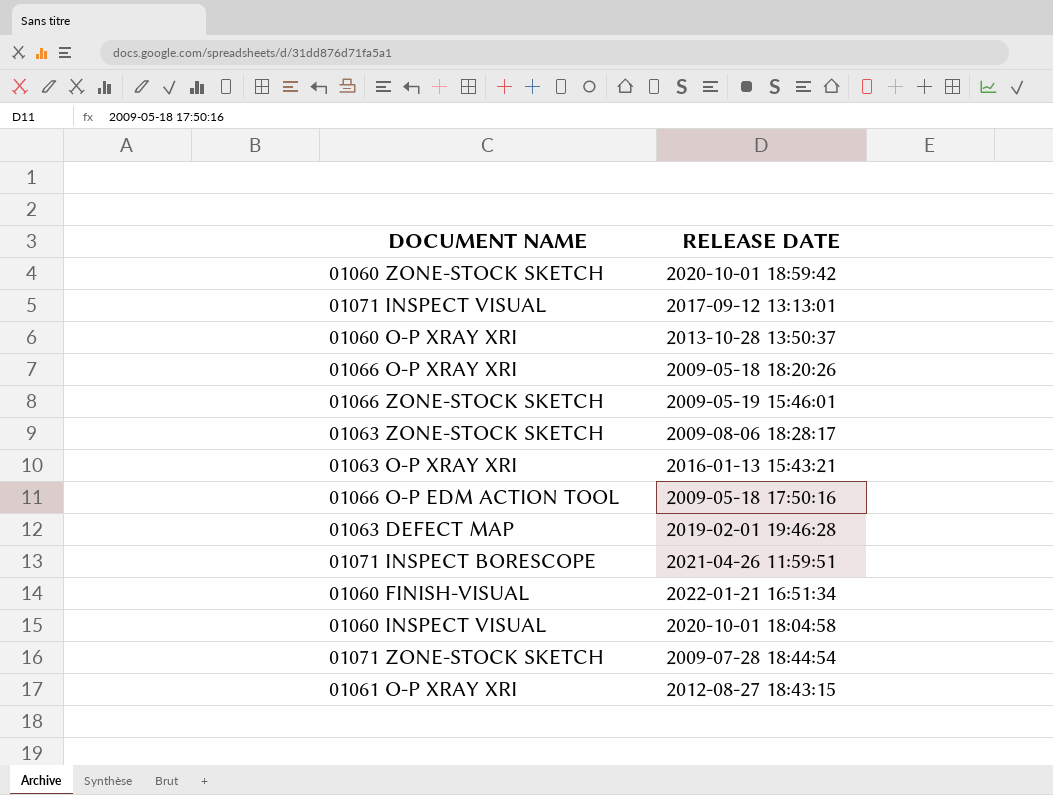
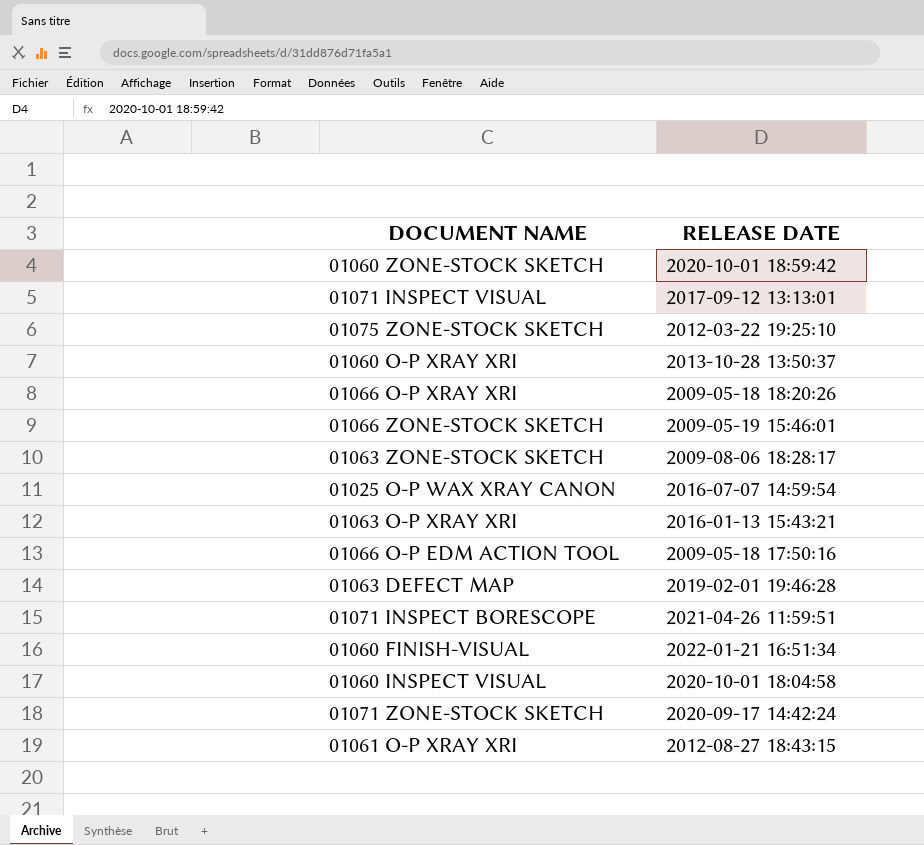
row 01075 ZONE-STOCK SKETCH: none -> 2012-03-22 19:25:10
row 01025 O-P WAX XRAY CANON: none -> 2016-07-07 14:59:54
01071 ZONE-STOCK SKETCH | RELEASE DATE: 2009-07-28 18:44:54 -> 2020-09-17 14:42:24

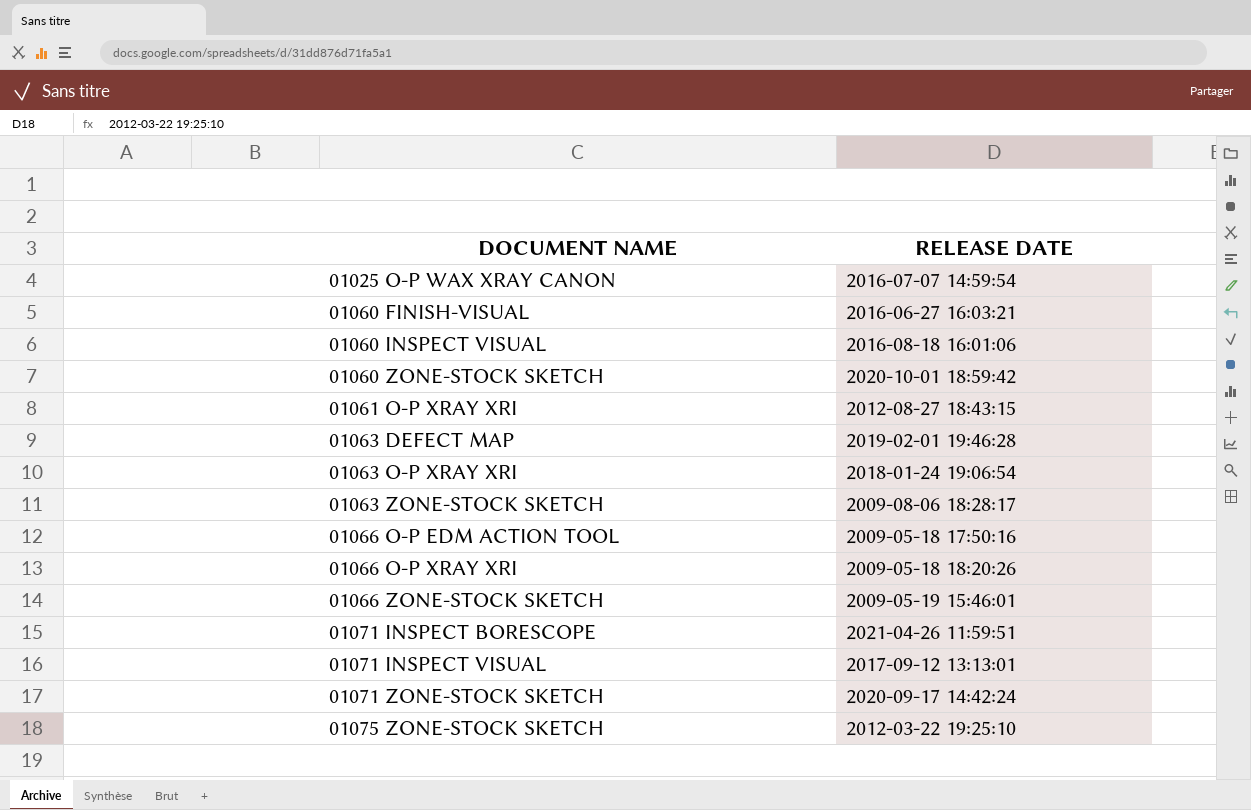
row order: none -> DOCUMENT NAME ascending
row 01060 O-P XRAY XRI: 2013-10-28 13:50:37 -> none
01060 FINISH-VISUAL | RELEASE DATE: 2022-01-21 16:51:34 -> 2016-06-27 16:03:21
01060 INSPECT VISUAL | RELEASE DATE: 2020-10-01 18:04:58 -> 2016-08-18 16:01:06
01063 O-P XRAY XRI | RELEASE DATE: 2016-01-13 15:43:21 -> 2018-01-24 19:06:54

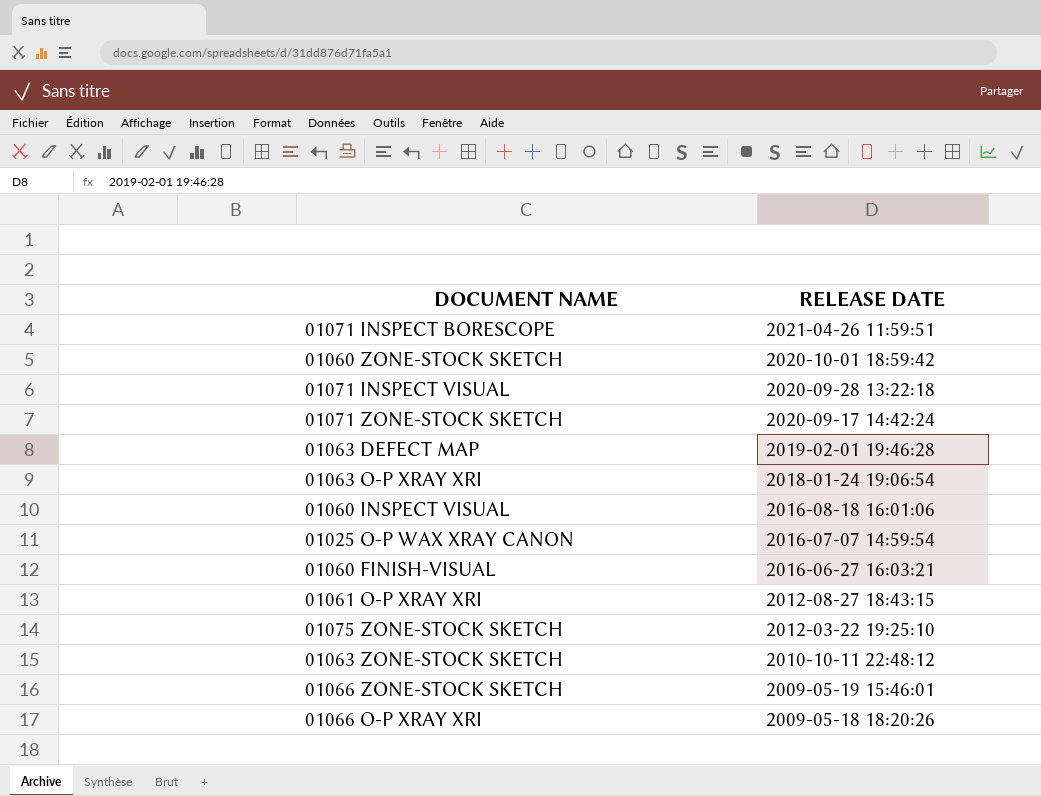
row order: DOCUMENT NAME ascending -> RELEASE DATE descending
row 01066 O-P EDM ACTION TOOL: 2009-05-18 17:50:16 -> none
01071 INSPECT VISUAL | RELEASE DATE: 2017-09-12 13:13:01 -> 2020-09-28 13:22:18
01063 ZONE-STOCK SKETCH | RELEASE DATE: 2009-08-06 18:28:17 -> 2010-10-11 22:48:12

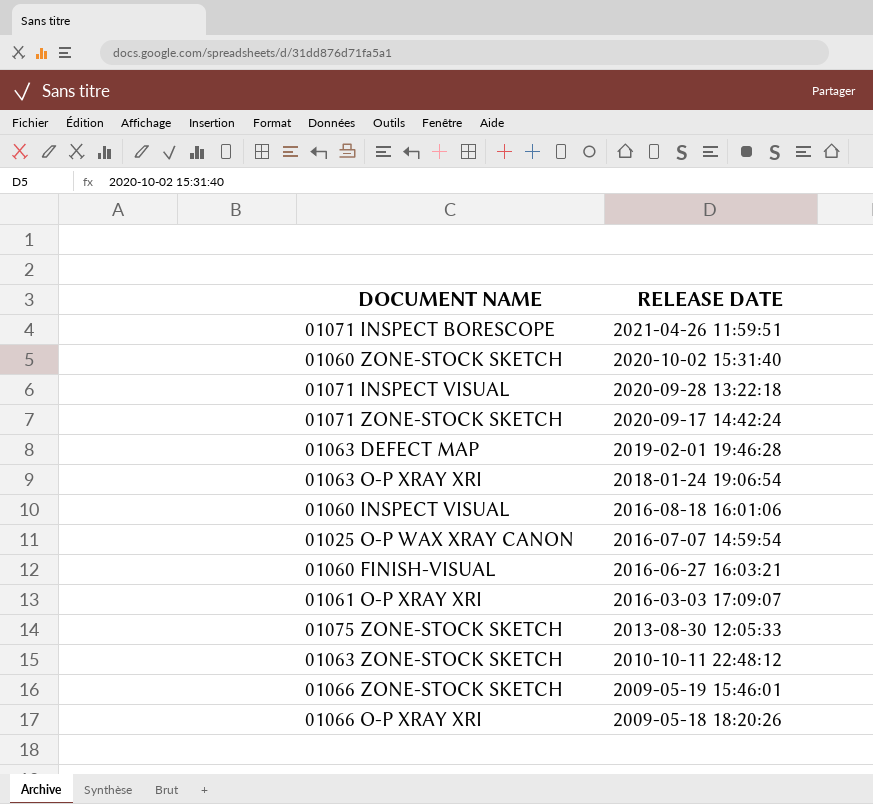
01060 ZONE-STOCK SKETCH | RELEASE DATE: 2020-10-01 18:59:42 -> 2020-10-02 15:31:40
01061 O-P XRAY XRI | RELEASE DATE: 2012-08-27 18:43:15 -> 2016-03-03 17:09:07
01075 ZONE-STOCK SKETCH | RELEASE DATE: 2012-03-22 19:25:10 -> 2013-08-30 12:05:33

